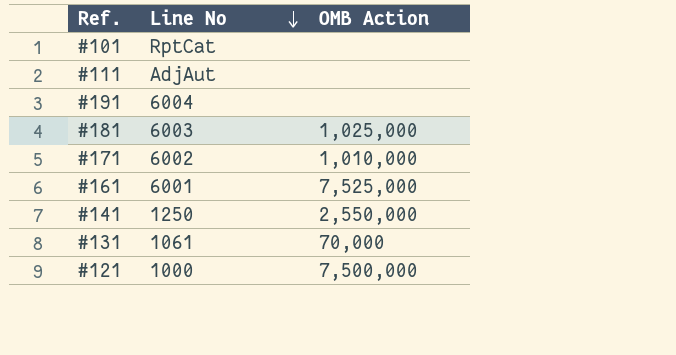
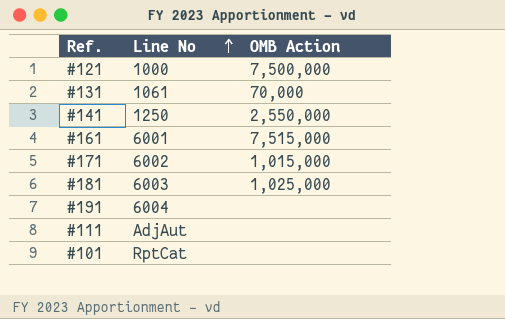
row order: Line No descending -> Line No ascending
#161 | OMB Action: 7,525,000 -> 7,515,000
#171 | OMB Action: 1,010,000 -> 1,015,000

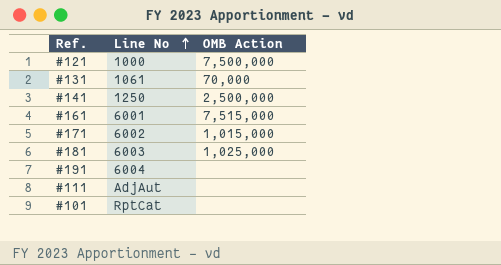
#141 | OMB Action: 2,550,000 -> 2,500,000

